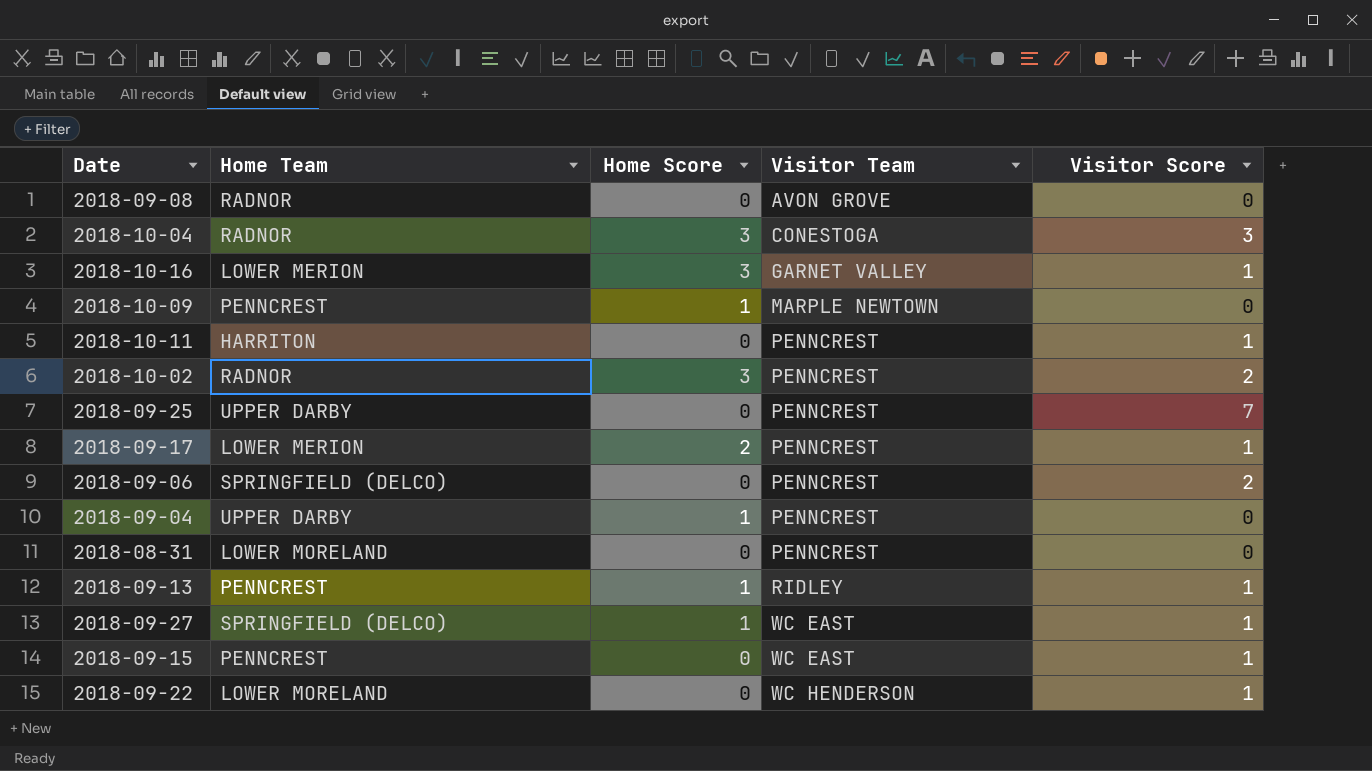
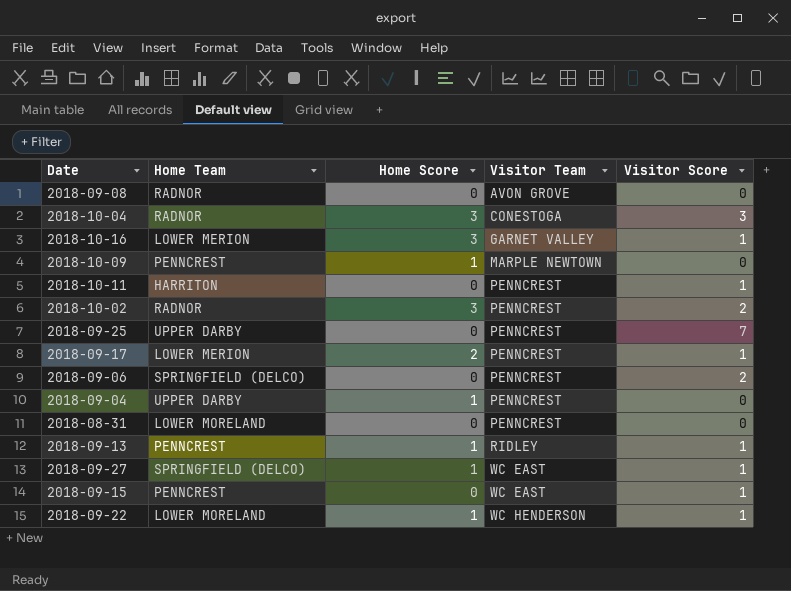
2018-09-22 | Home Score: 0 -> 1

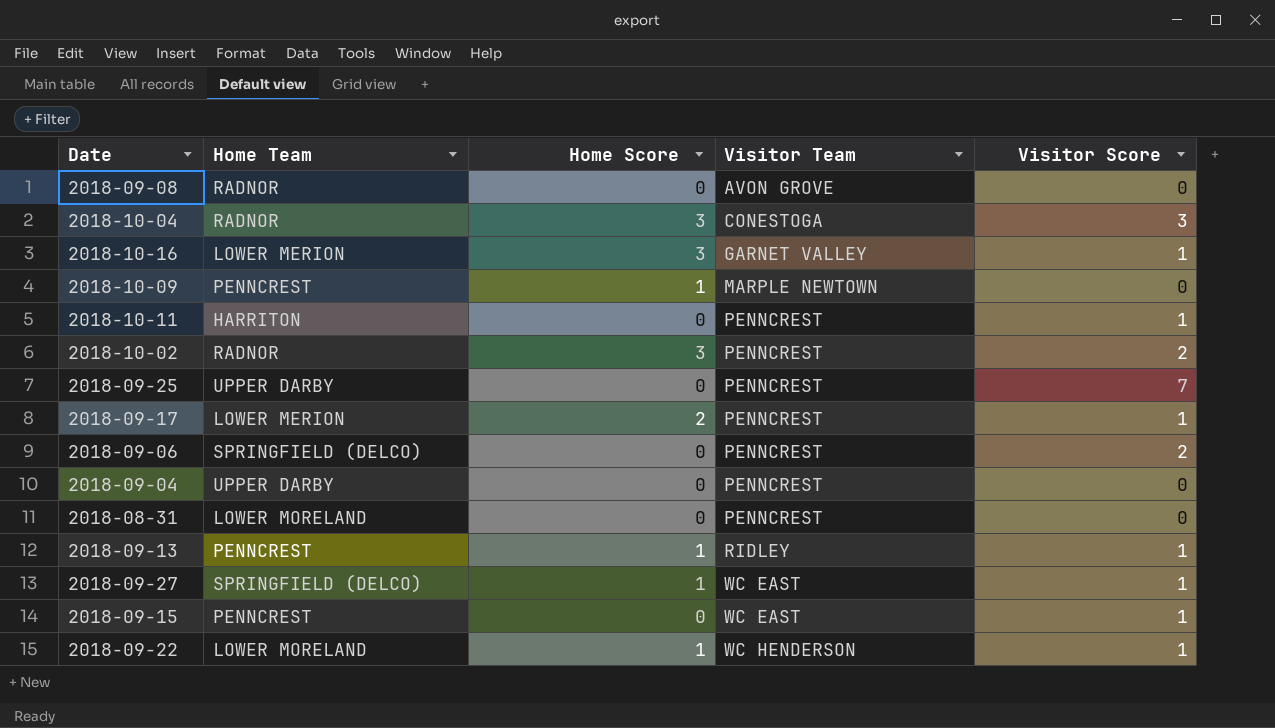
2018-09-04 | Home Score: 1 -> 0

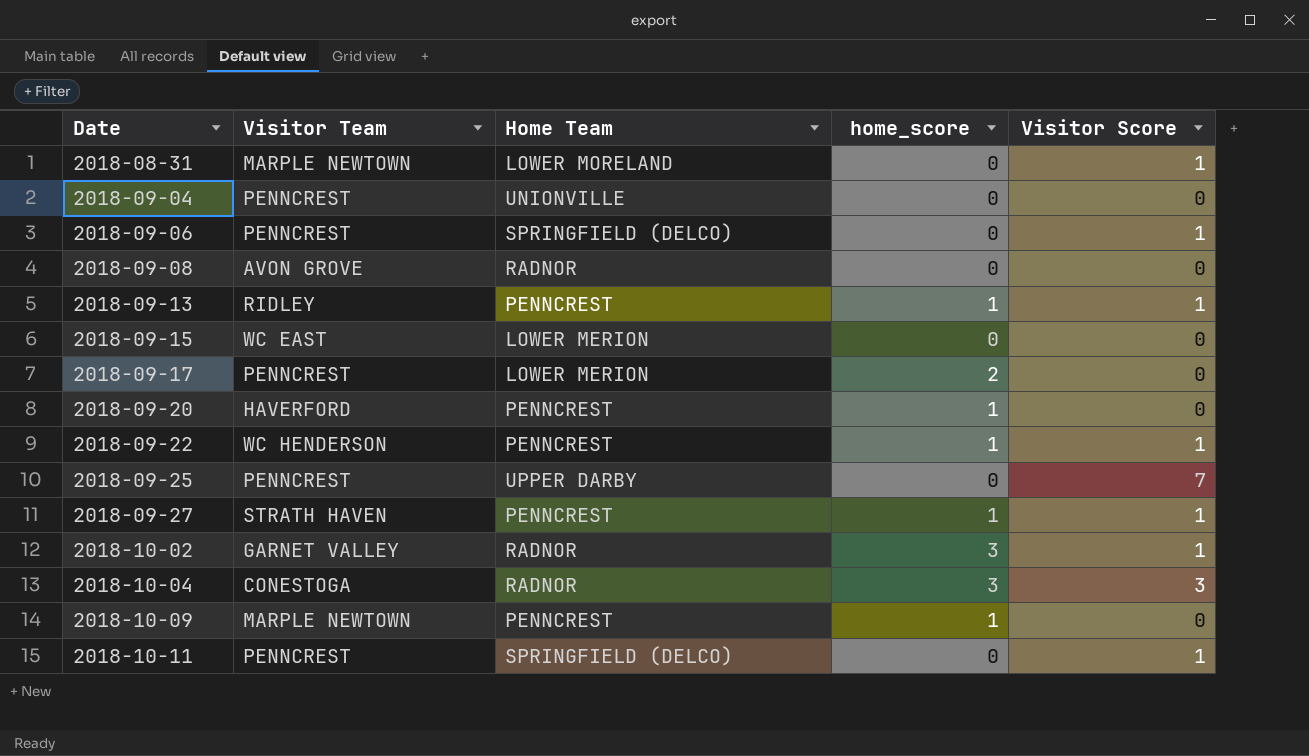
row order: Visitor Team ascending -> Date ascending
column Visitor Team | position: 4 -> 2
column name: Home Score -> home_score
row 2018-10-16: LOWER MERION | 3 | GARNET VALLEY | 1 -> none
2018-08-31 | Visitor Team: PENNCREST -> MARPLE NEWTOWN
2018-08-31 | Visitor Score: 0 -> 1
2018-09-04 | Home Team: UPPER DARBY -> UNIONVILLE
2018-09-06 | Visitor Score: 2 -> 1
2018-09-15 | Home Team: PENNCREST -> LOWER MERION
2018-09-15 | Visitor Score: 1 -> 0
2018-09-17 | Visitor Score: 1 -> 0
row 2018-09-20: none -> HAVERFORD | PENNCREST | 1 | 0
2018-09-22 | Home Team: LOWER MORELAND -> PENNCREST
2018-09-27 | Visitor Team: WC EAST -> STRATH HAVEN
2018-09-27 | Home Team: SPRINGFIELD (DELCO) -> PENNCREST
2018-10-02 | Visitor Team: PENNCREST -> GARNET VALLEY
2018-10-02 | Visitor Score: 2 -> 1
2018-10-11 | Home Team: HARRITON -> SPRINGFIELD (DELCO)

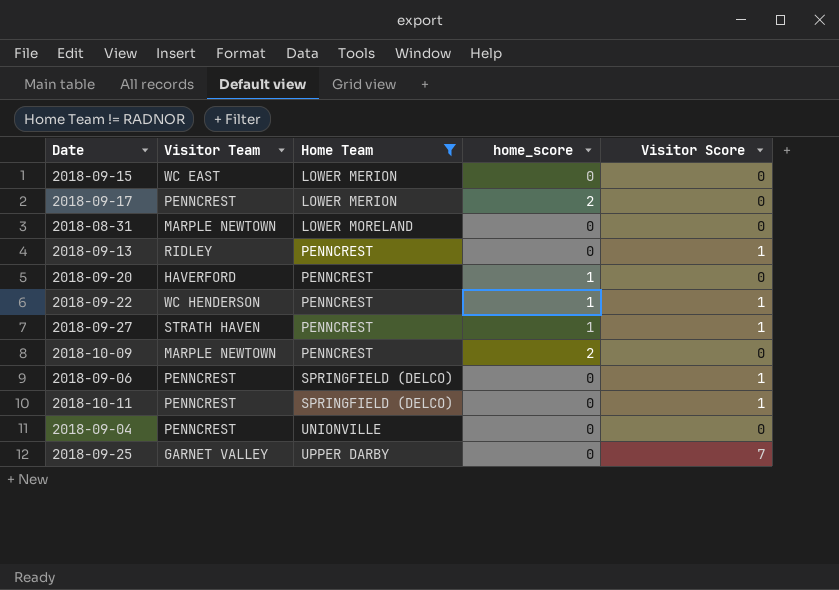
filter: none -> Home Team != RADNOR
row order: Date ascending -> Home Team ascending
2018-08-31 | Visitor Score: 1 -> 0
2018-09-13 | home_score: 1 -> 0
2018-10-09 | home_score: 1 -> 2
2018-09-25 | Visitor Team: PENNCREST -> GARNET VALLEY

